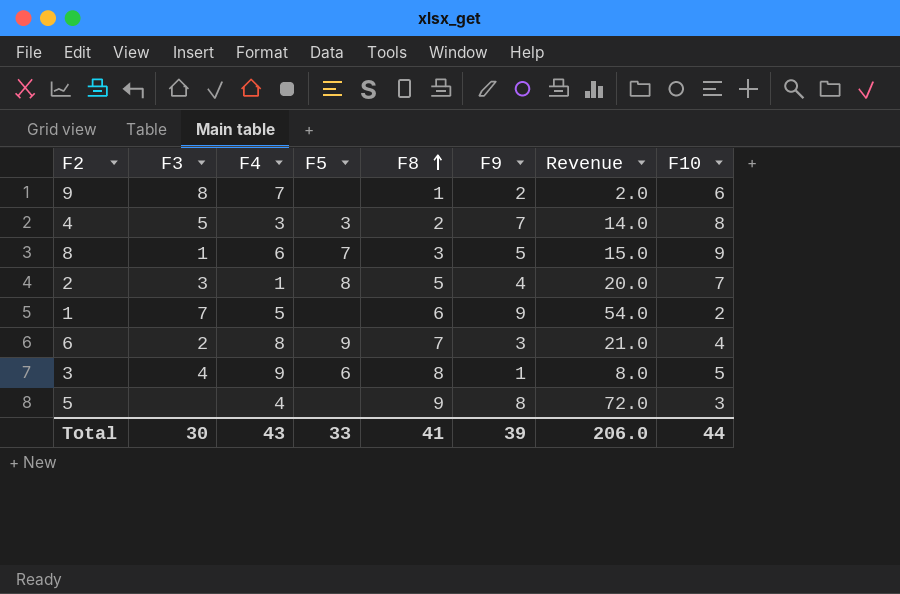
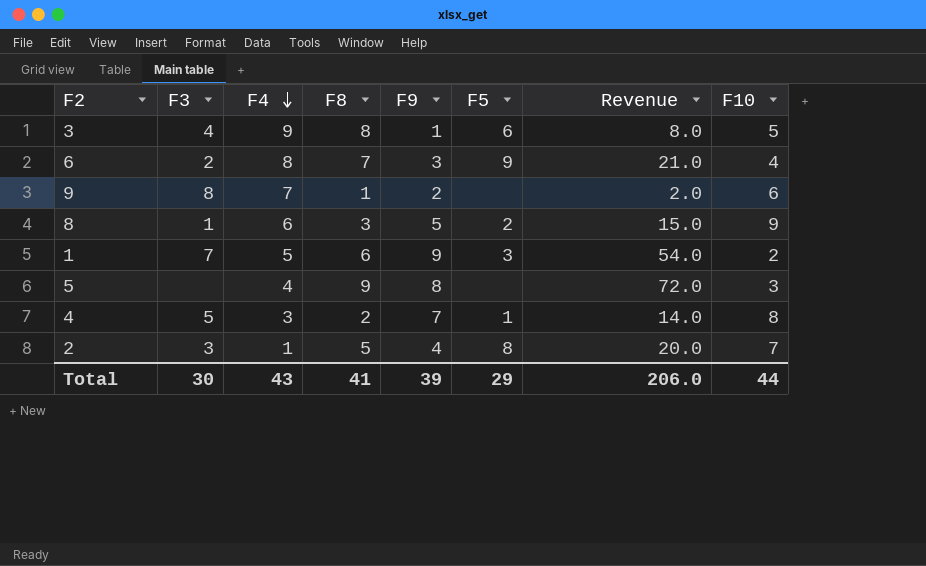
row order: F8 ascending -> F4 descending
column F5 | position: 4 -> 6
8 | F5: 7 -> 2
1 | F5: none -> 3
4 | F5: 3 -> 1
Total | F5: 33 -> 29

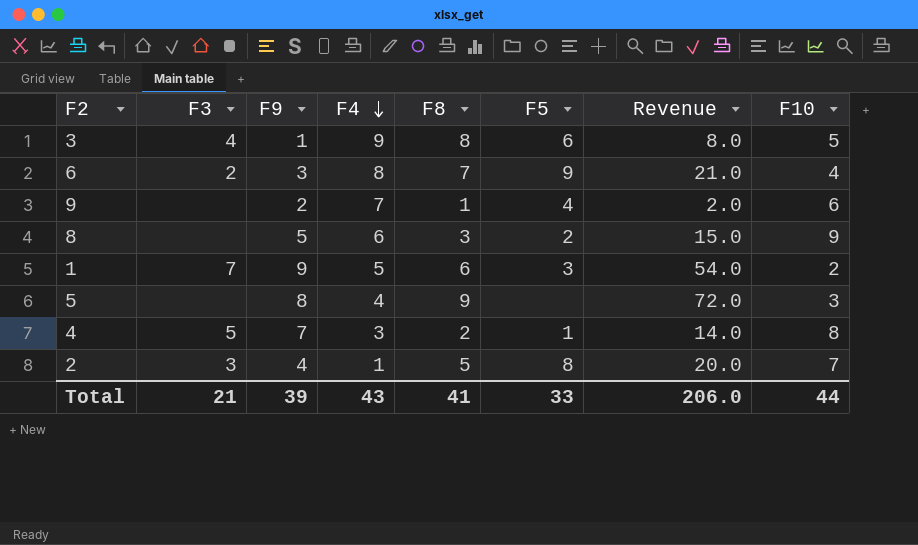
column F9 | position: 5 -> 3
9 | F3: 8 -> none
9 | F5: none -> 4
8 | F3: 1 -> none
Total | F3: 30 -> 21
Total | F5: 29 -> 33

